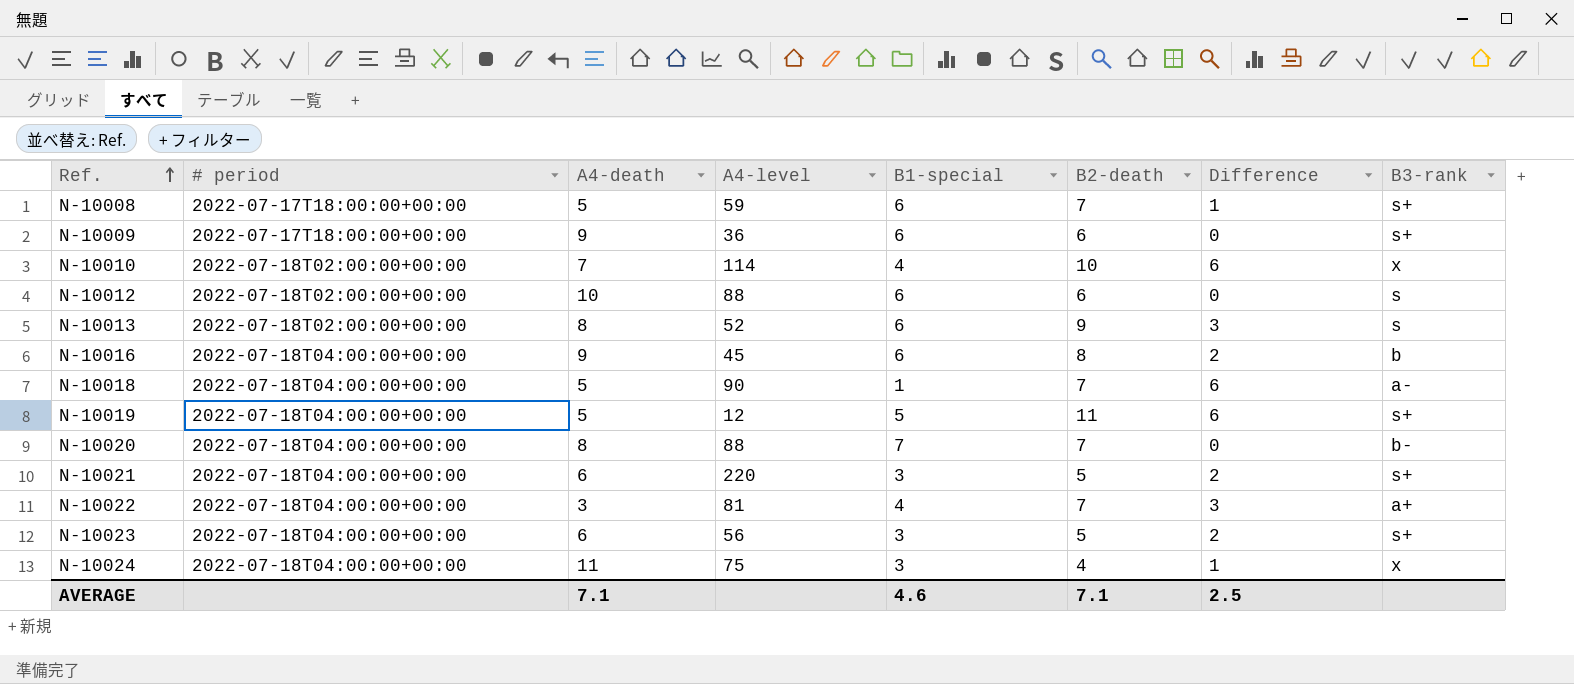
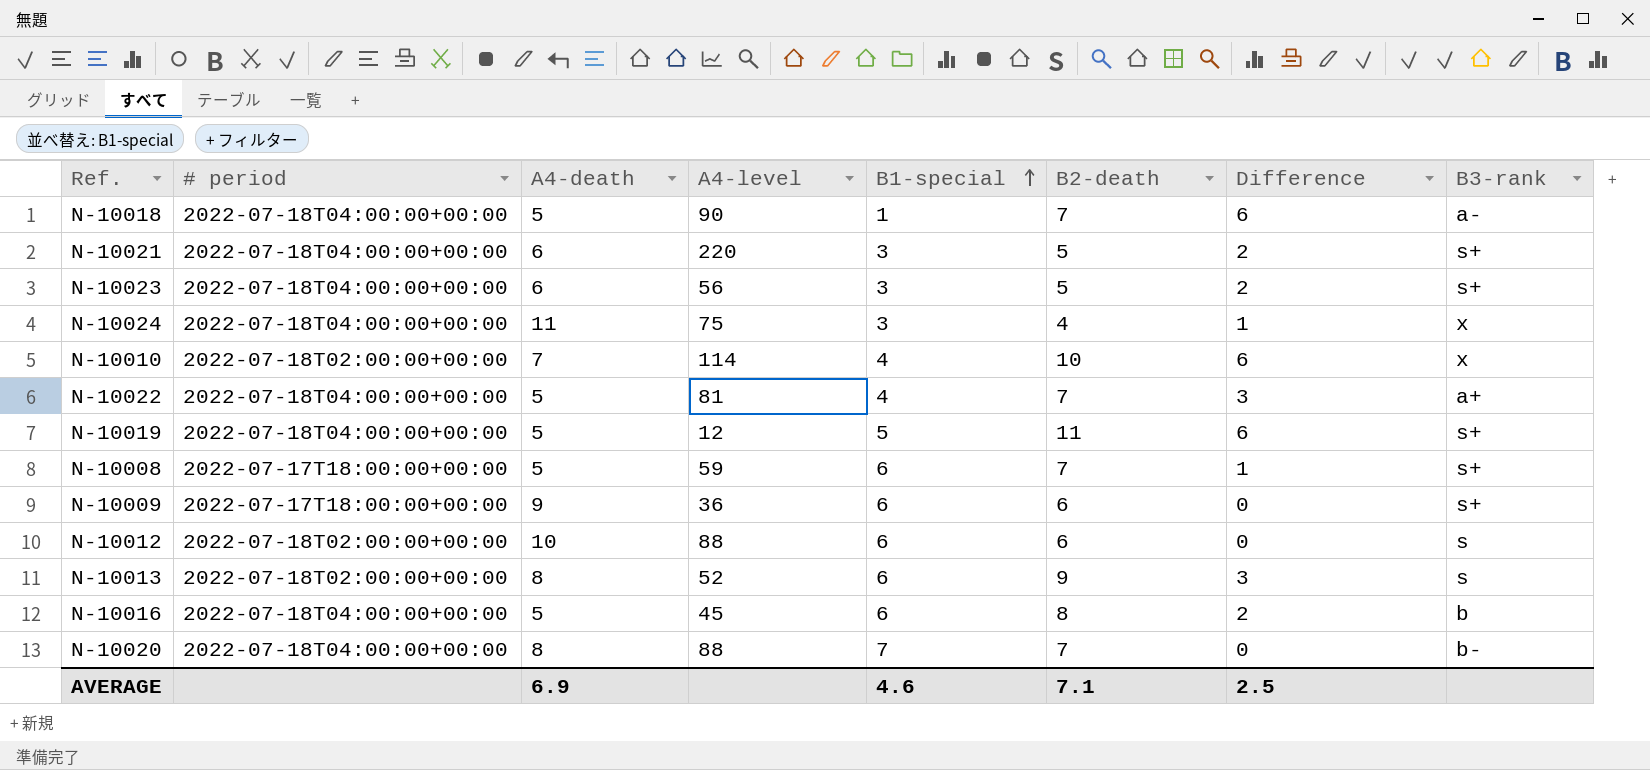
row order: Ref. ascending -> B1-special ascending
N-10022 | A4-death: 3 -> 5
N-10016 | A4-death: 9 -> 5
AVERAGE | A4-death: 7.1 -> 6.9

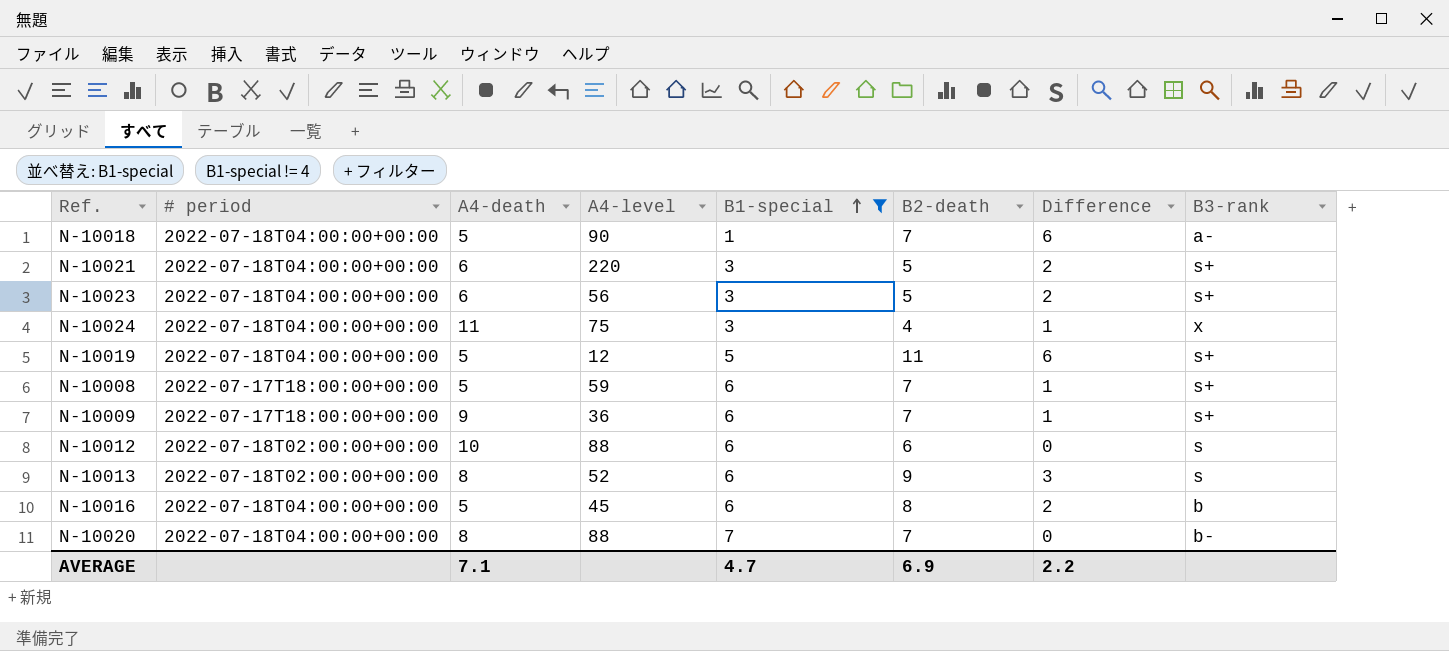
filter: none -> B1-special != 4
N-10009 | B2-death: 6 -> 7
N-10009 | Difference: 0 -> 1
AVERAGE | A4-death: 6.9 -> 7.1
AVERAGE | B1-special: 4.6 -> 4.7
AVERAGE | B2-death: 7.1 -> 6.9
AVERAGE | Difference: 2.5 -> 2.2

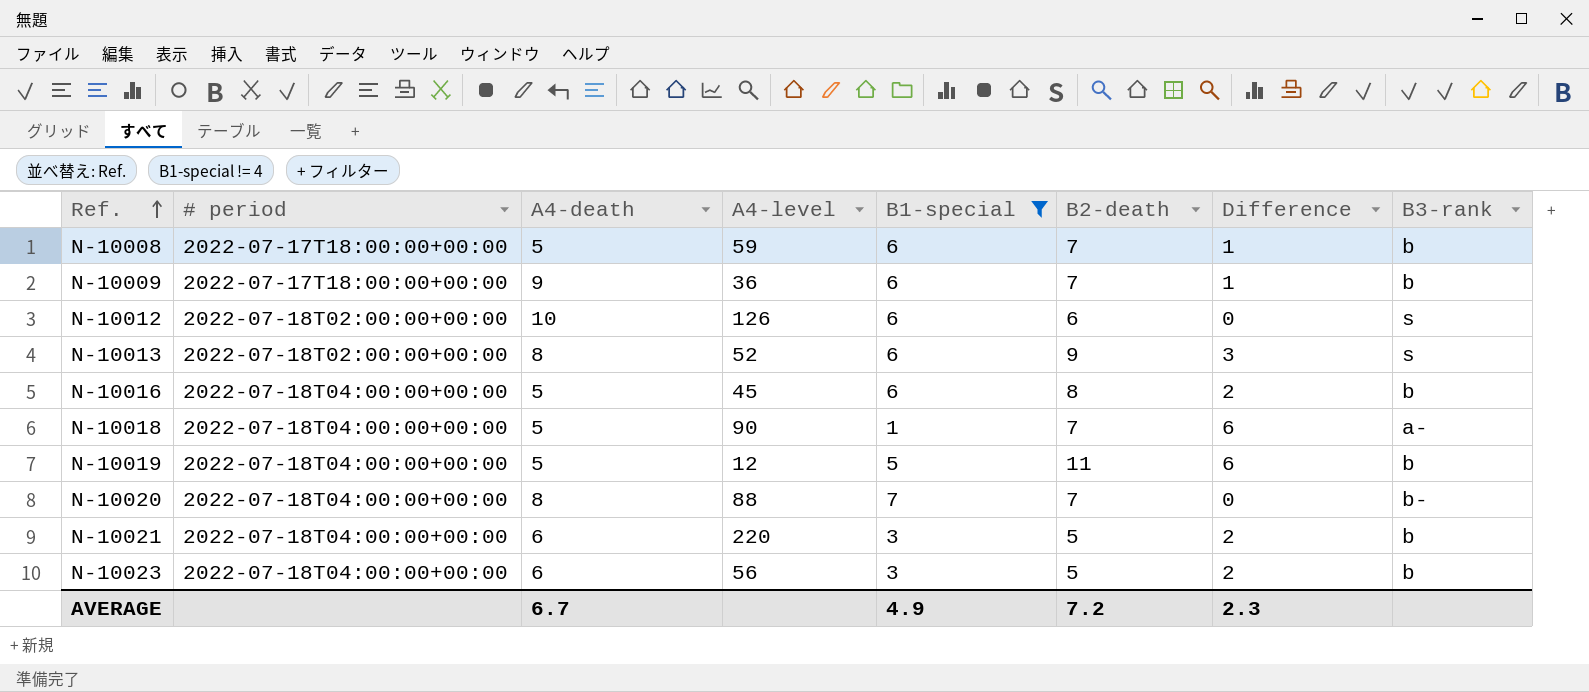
row order: B1-special ascending -> Ref. ascending
row N-10024: 2022-07-18T04:00:00+00:00 | 11 | 75 | 3 | 4 | 1 | x -> none
N-10008 | B3-rank: s+ -> b
N-10009 | B3-rank: s+ -> b
N-10012 | A4-level: 88 -> 126
N-10019 | B3-rank: s+ -> b
N-10021 | B3-rank: s+ -> b
N-10023 | B3-rank: s+ -> b
AVERAGE | A4-death: 7.1 -> 6.7
AVERAGE | B1-special: 4.7 -> 4.9
AVERAGE | B2-death: 6.9 -> 7.2
AVERAGE | Difference: 2.2 -> 2.3

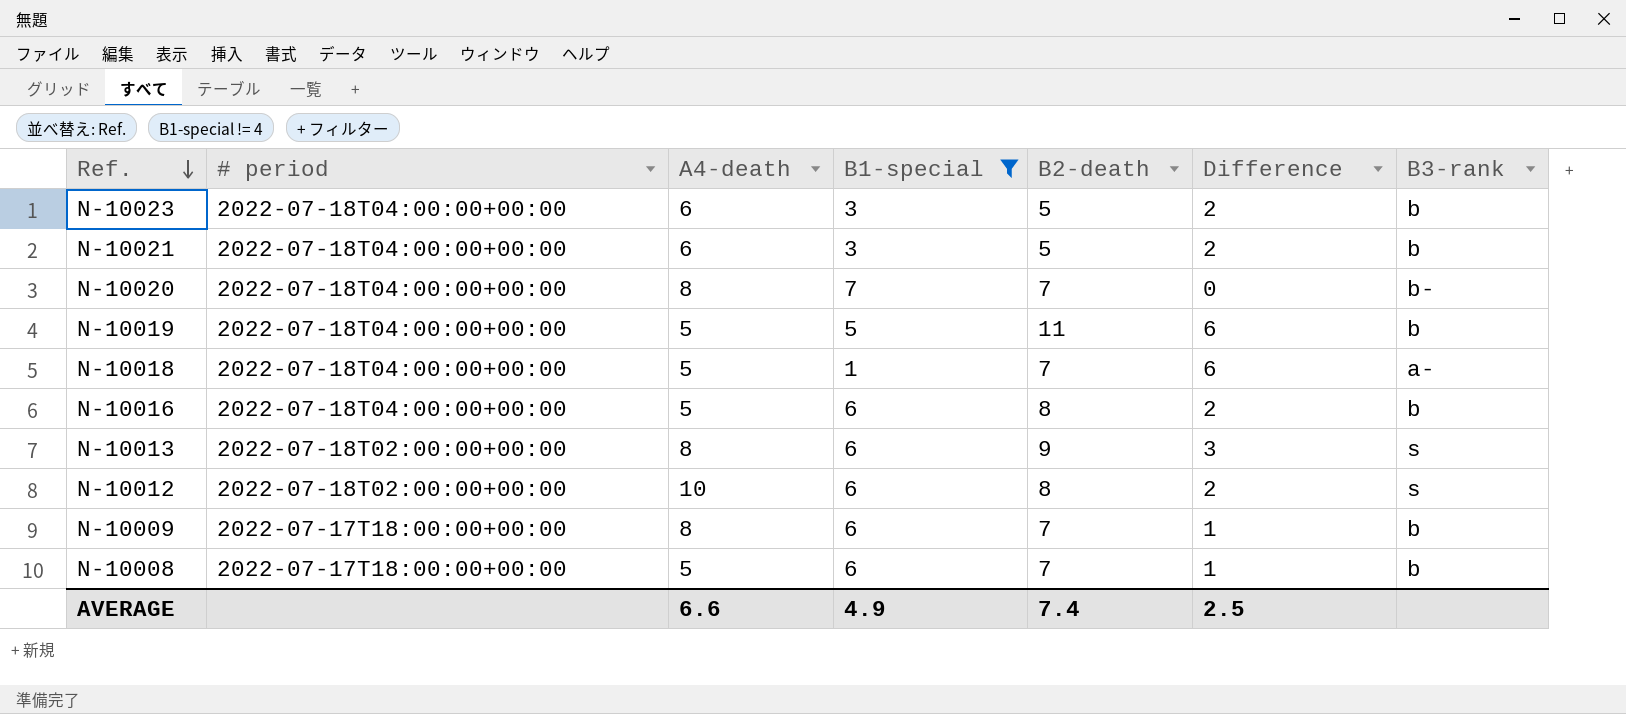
row order: Ref. ascending -> Ref. descending
column A4-level | position: 4 -> none
N-10012 | B2-death: 6 -> 8
N-10012 | Difference: 0 -> 2
N-10009 | A4-death: 9 -> 8
AVERAGE | A4-death: 6.7 -> 6.6
AVERAGE | B2-death: 7.2 -> 7.4
AVERAGE | Difference: 2.3 -> 2.5

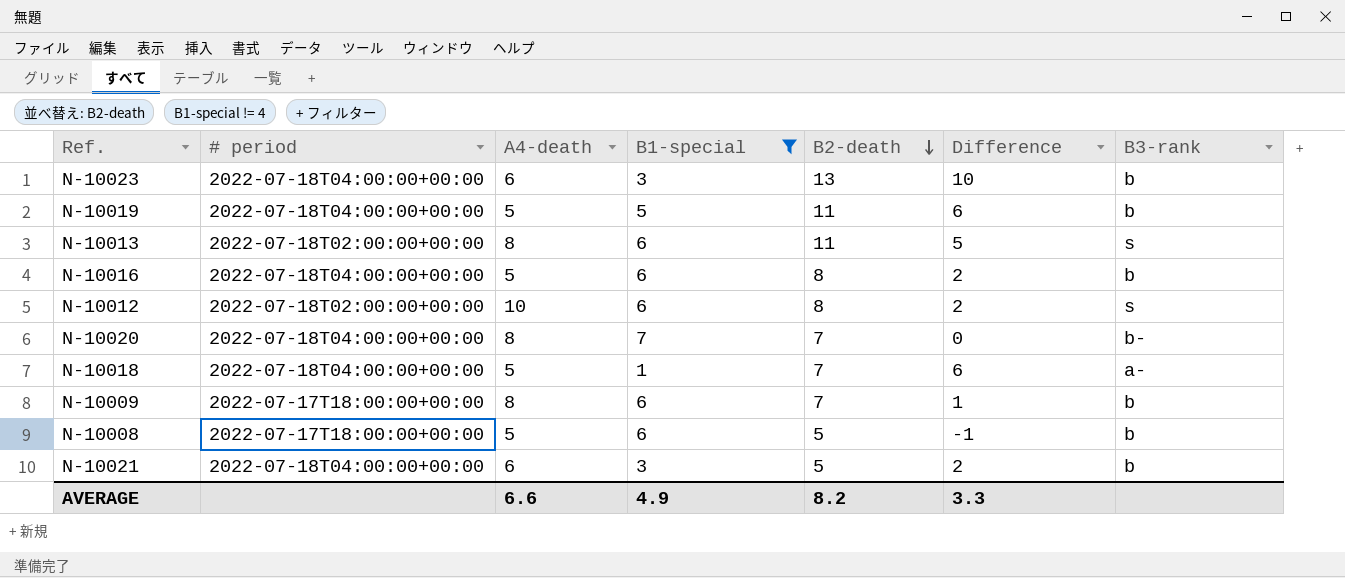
row order: Ref. descending -> B2-death descending
N-10023 | B2-death: 5 -> 13
N-10023 | Difference: 2 -> 10
N-10013 | B2-death: 9 -> 11
N-10013 | Difference: 3 -> 5
N-10008 | B2-death: 7 -> 5
N-10008 | Difference: 1 -> -1
AVERAGE | B2-death: 7.4 -> 8.2
AVERAGE | Difference: 2.5 -> 3.3

